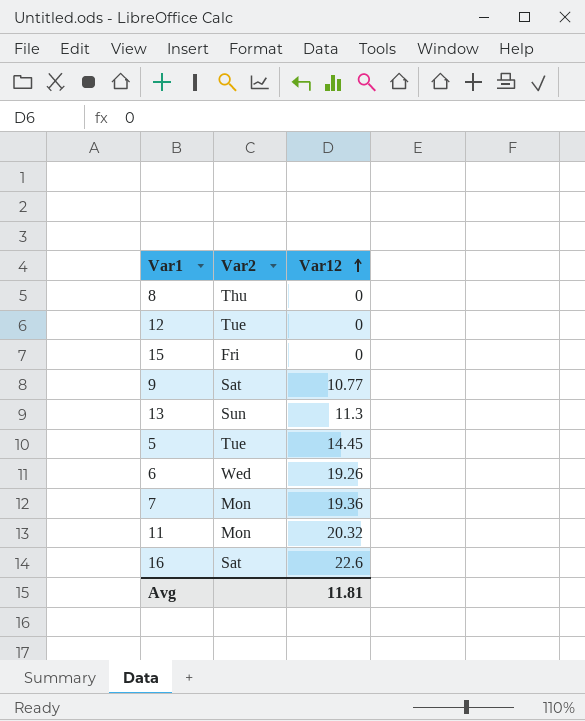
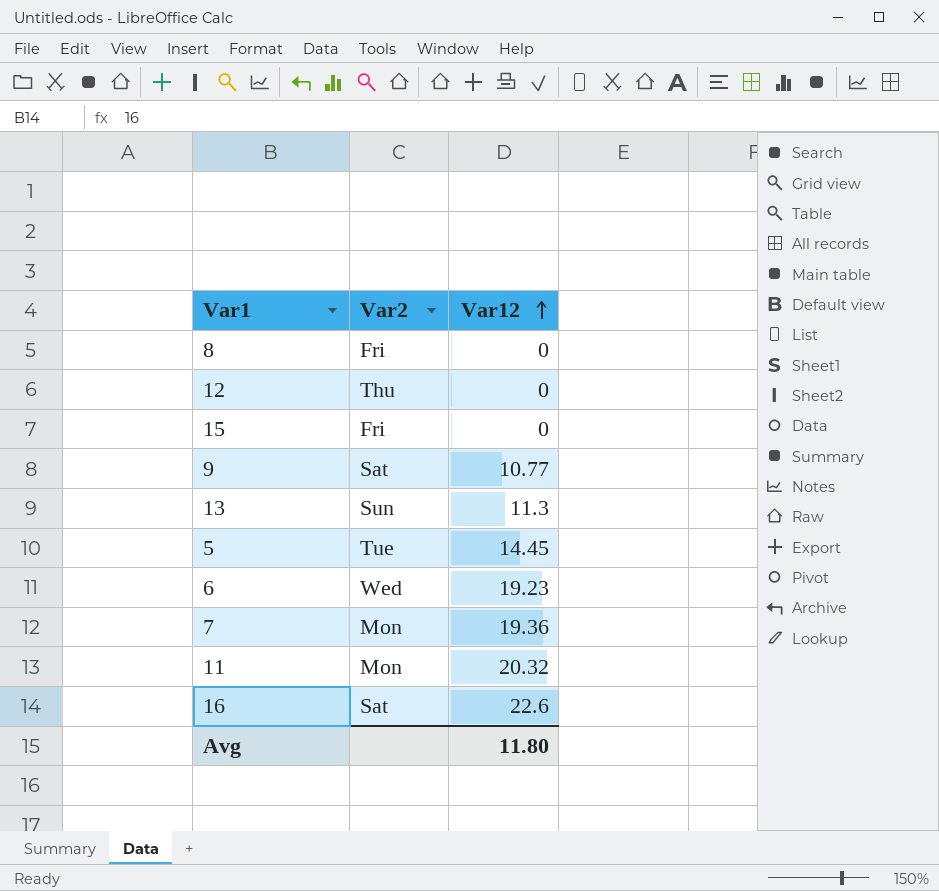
8 | Var2: Thu -> Fri
12 | Var2: Tue -> Thu
6 | Var12: 19.26 -> 19.23
Avg | Var12: 11.81 -> 11.80

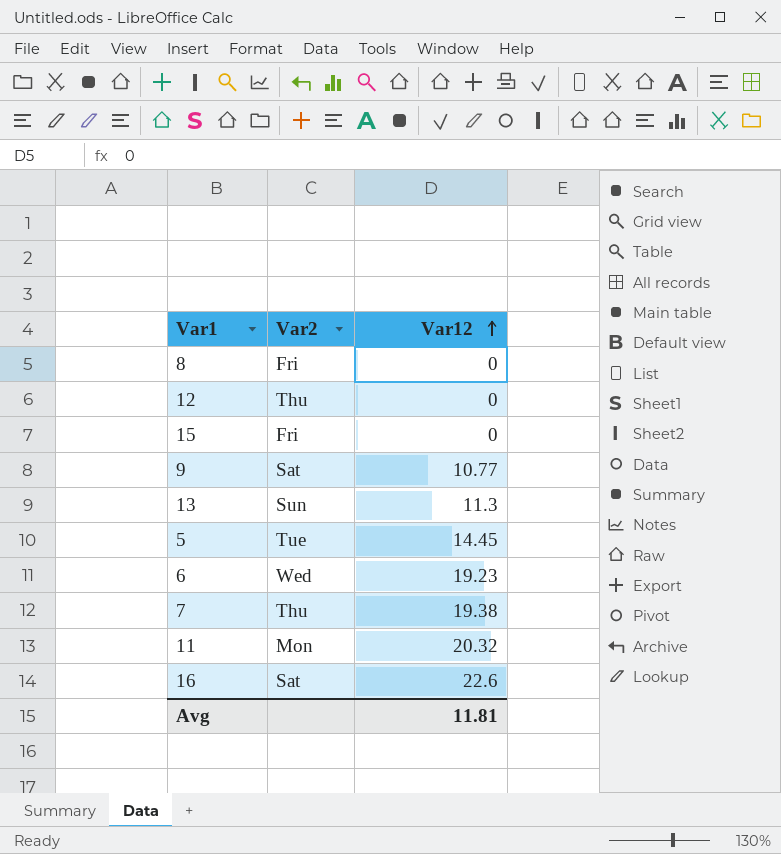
7 | Var2: Mon -> Thu
7 | Var12: 19.36 -> 19.38
Avg | Var12: 11.80 -> 11.81

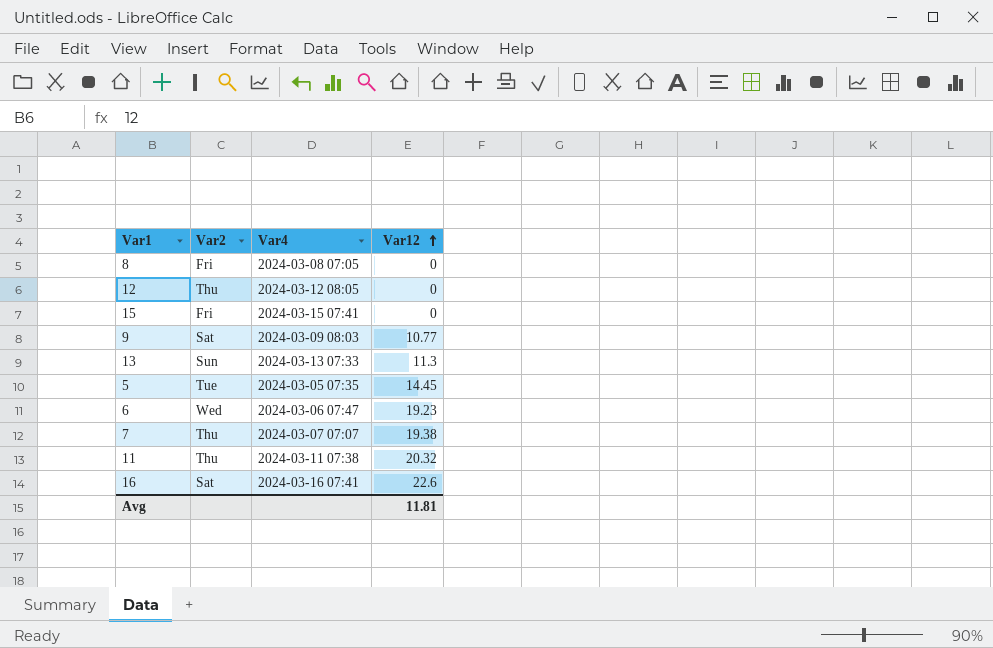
column Var4 | position: none -> 3
11 | Var2: Mon -> Thu

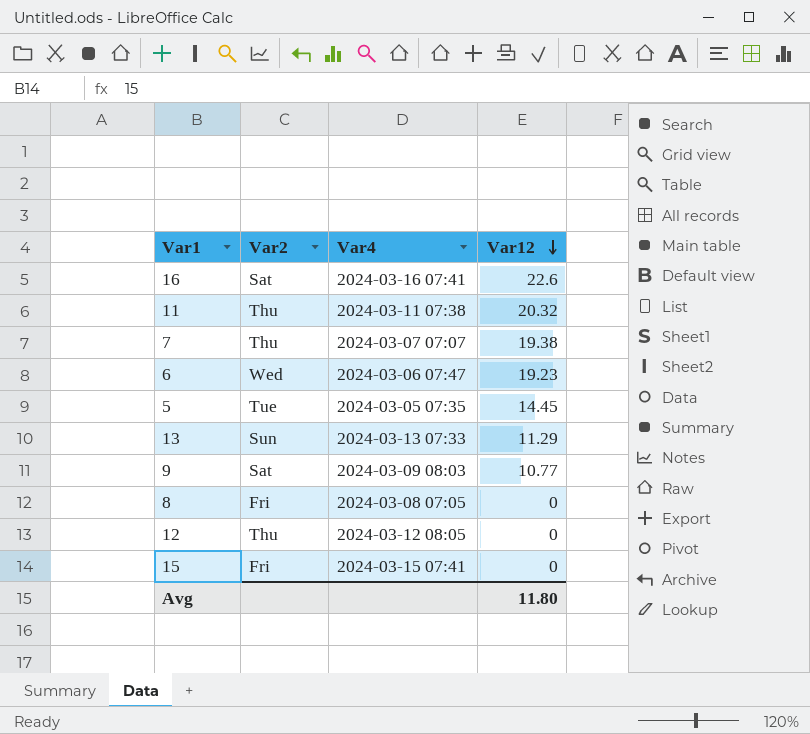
row order: Var12 ascending -> Var12 descending
13 | Var12: 11.3 -> 11.29
Avg | Var12: 11.81 -> 11.80

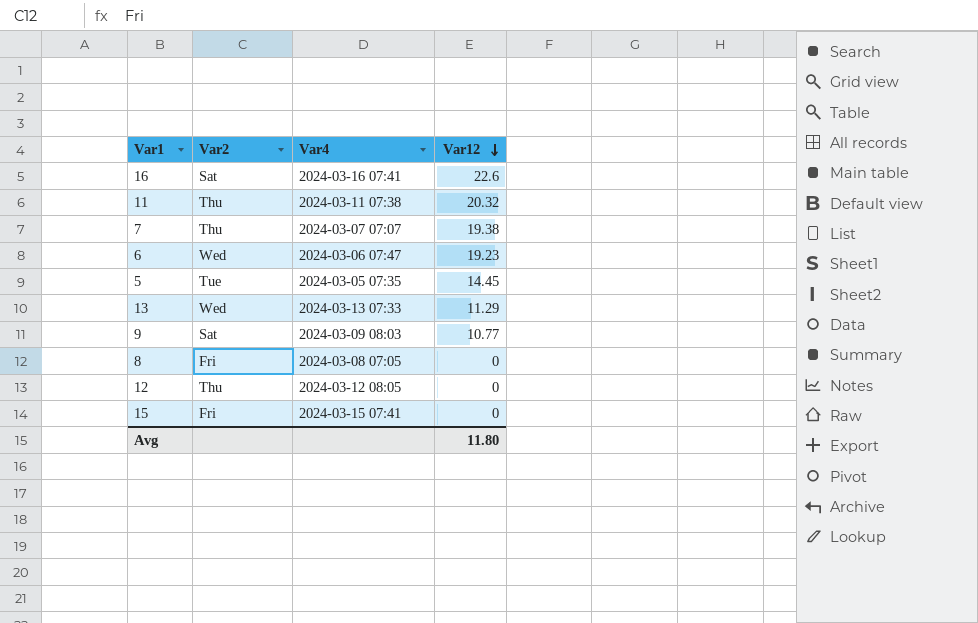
13 | Var2: Sun -> Wed

